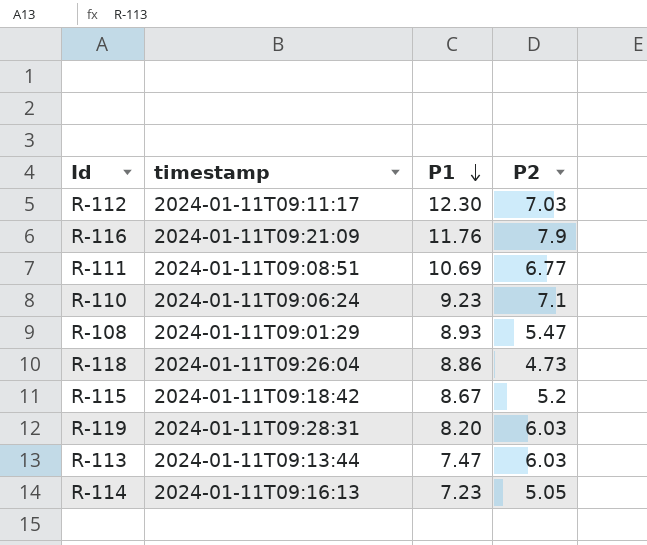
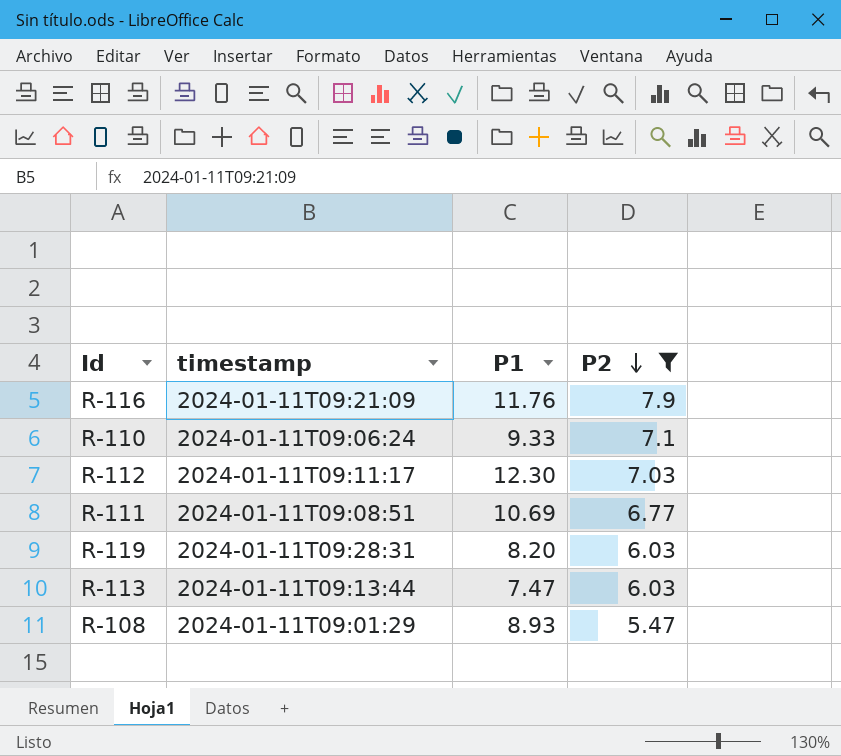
filter: none -> P2 >= 5.47
row order: P1 descending -> P2 descending
R-110 | P1: 9.23 -> 9.33

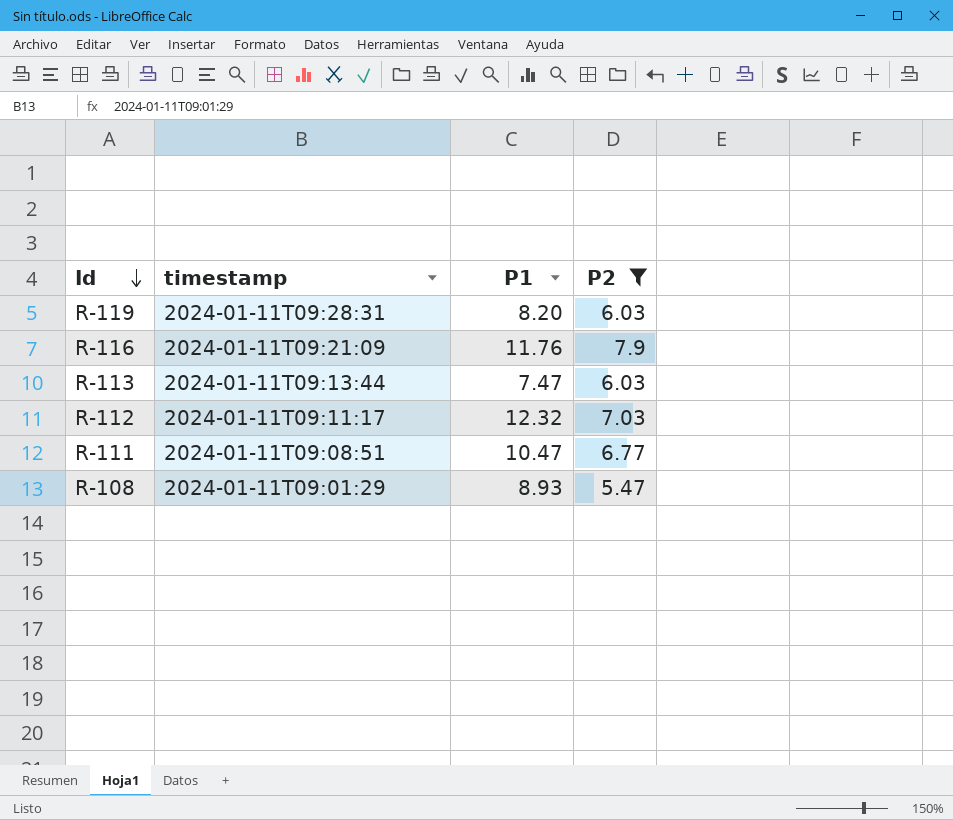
row order: P2 descending -> Id descending
row R-110: 2024-01-11T09:06:24 | 9.33 | 7.1 -> none
R-112 | P1: 12.30 -> 12.32
R-111 | P1: 10.69 -> 10.47

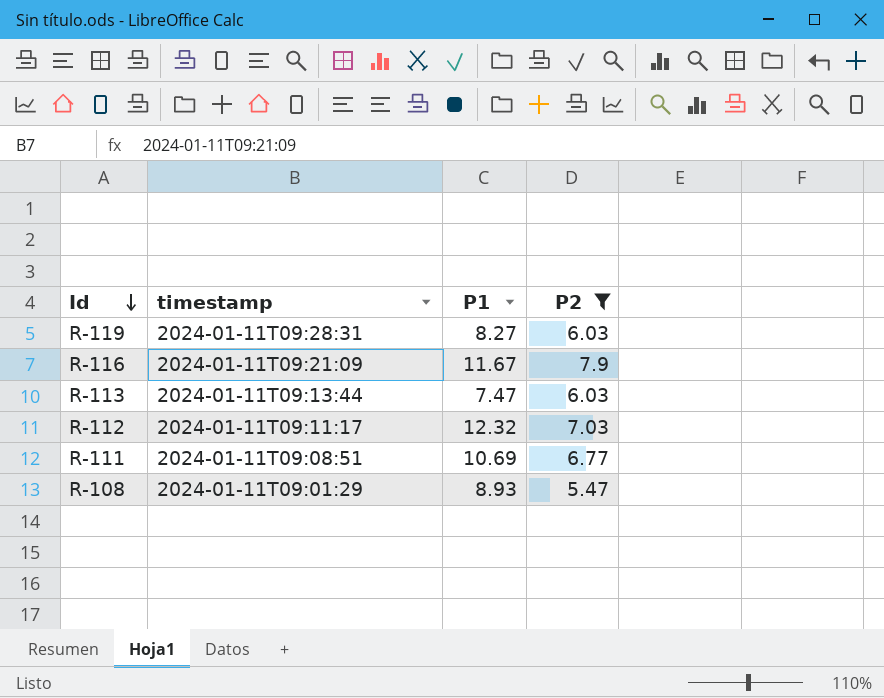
R-119 | P1: 8.20 -> 8.27
R-116 | P1: 11.76 -> 11.67
R-111 | P1: 10.47 -> 10.69

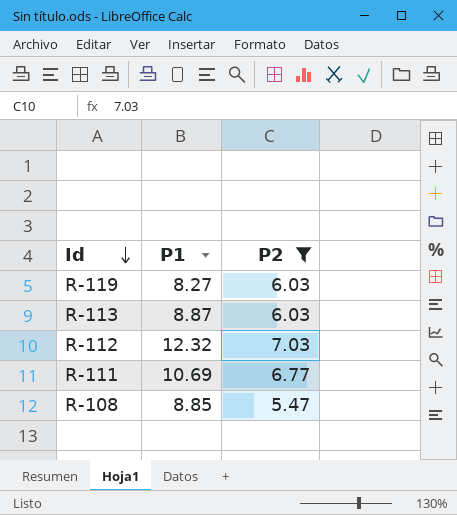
column timestamp | position: 2 -> none
row R-116: 2024-01-11T09:21:09 | 11.67 | 7.9 -> none
R-113 | P1: 7.47 -> 8.87
R-108 | P1: 8.93 -> 8.85

